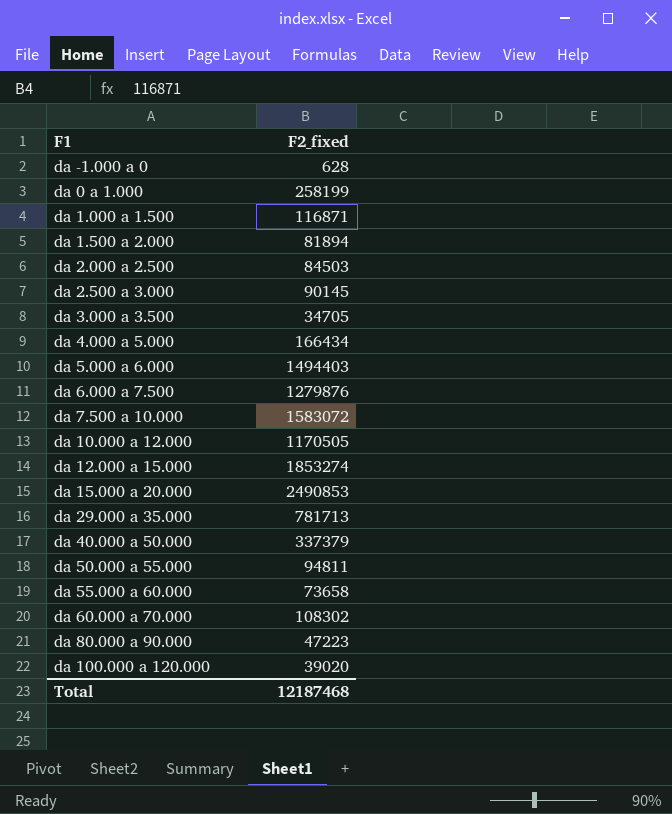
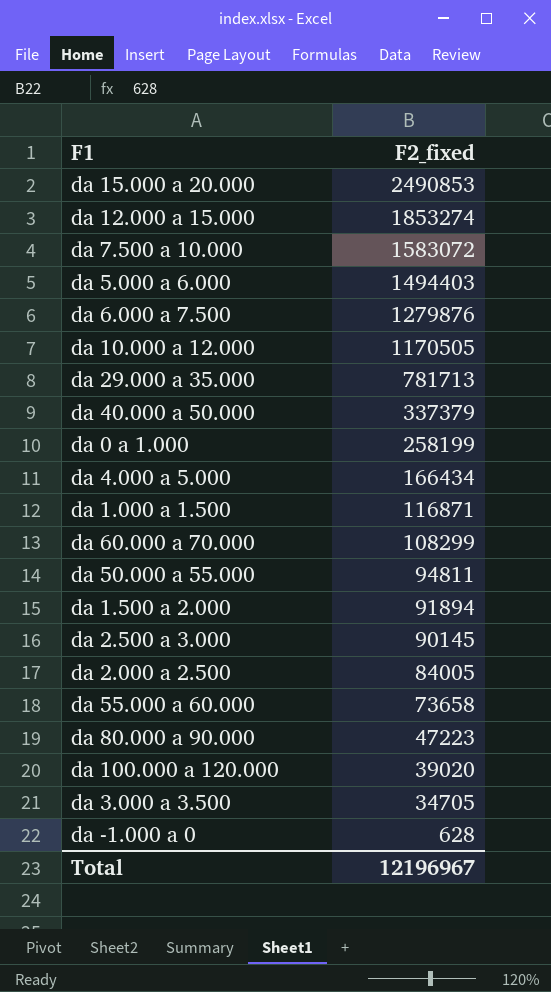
row order: none -> F2_fixed descending
da 60.000 a 70.000 | F2_fixed: 108302 -> 108299
da 1.500 a 2.000 | F2_fixed: 81894 -> 91894
da 2.000 a 2.500 | F2_fixed: 84503 -> 84005
Total | F2_fixed: 12187468 -> 12196967

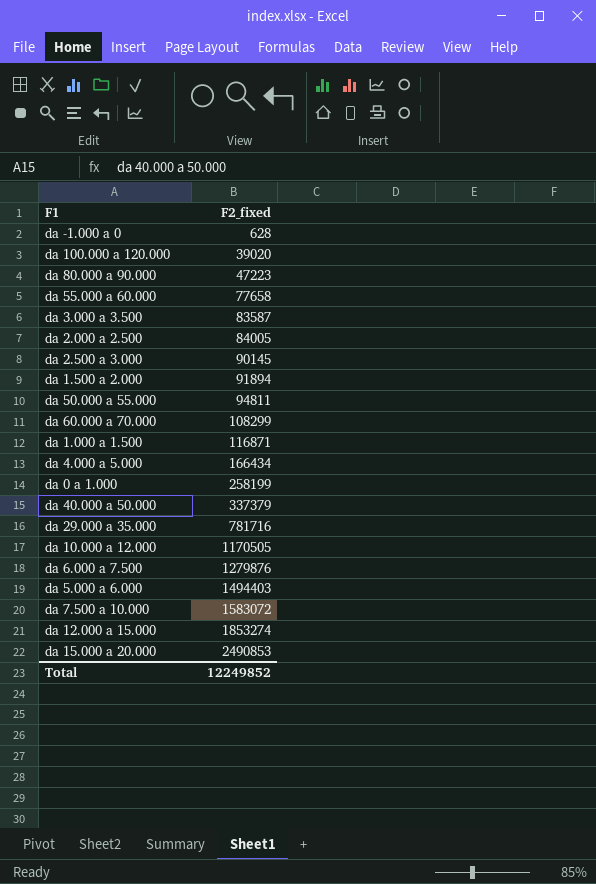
row order: F2_fixed descending -> F2_fixed ascending
da 55.000 a 60.000 | F2_fixed: 73658 -> 77658
da 3.000 a 3.500 | F2_fixed: 34705 -> 83587
da 29.000 a 35.000 | F2_fixed: 781713 -> 781716
Total | F2_fixed: 12196967 -> 12249852

